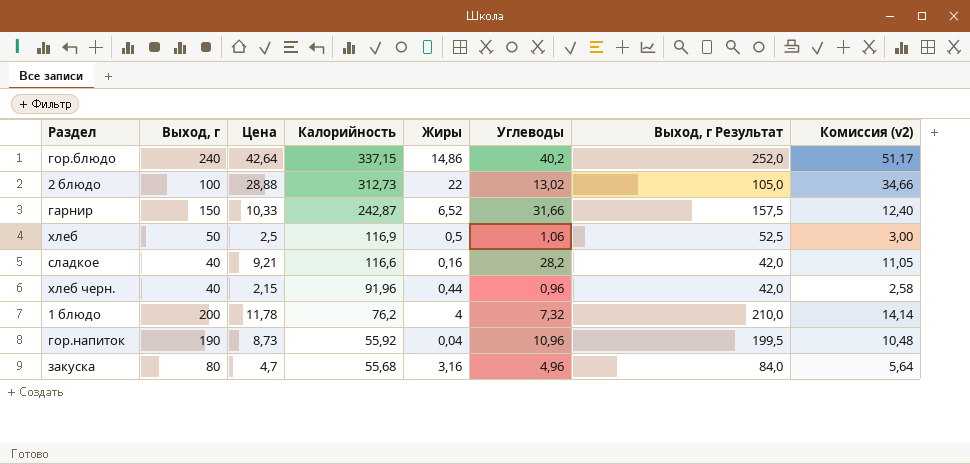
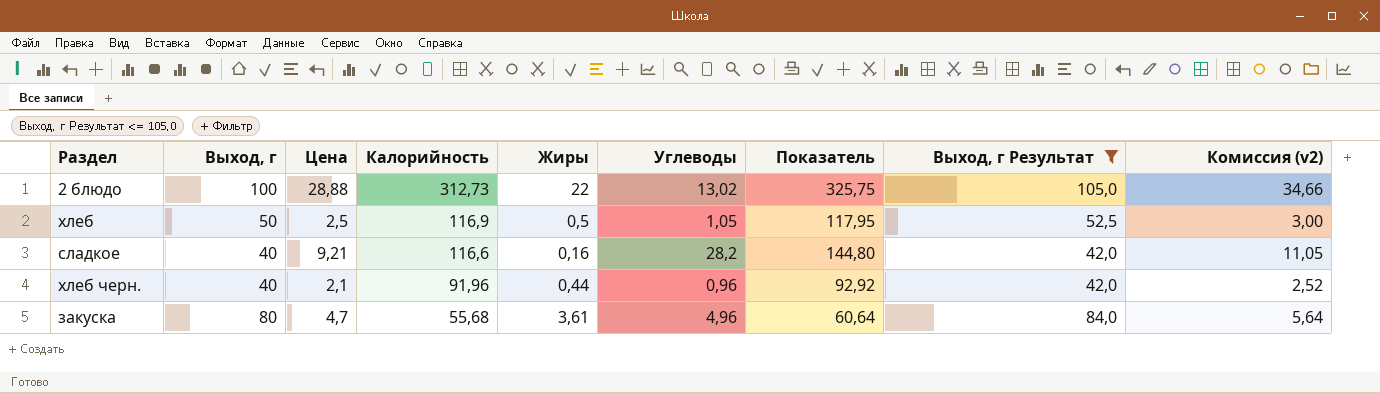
filter: none -> Выход, г Результат <= 105,0
column Показатель | formula: none -> [Калорийность] + [Углеводы]
хлеб | Углеводы: 1,06 -> 1,05
хлеб черн. | Цена: 2,15 -> 2,1
хлеб черн. | Комиссия (v2): 2,58 -> 2,52
закуска | Жиры: 3,16 -> 3,61

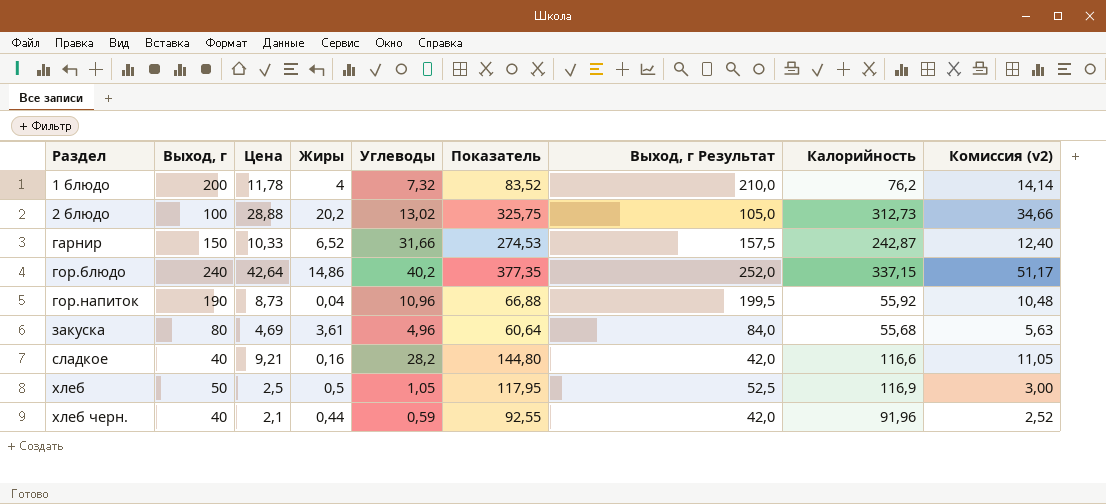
filter: Выход, г Результат <= 105,0 -> none
row order: Калорийность descending -> Раздел ascending
column Калорийность | position: 4 -> 8
2 блюдо | Жиры: 22 -> 20,2
закуска | Цена: 4,7 -> 4,69
закуска | Комиссия (v2): 5,64 -> 5,63
хлеб черн. | Углеводы: 0,96 -> 0,59
хлеб черн. | Показатель: 92,92 -> 92,55

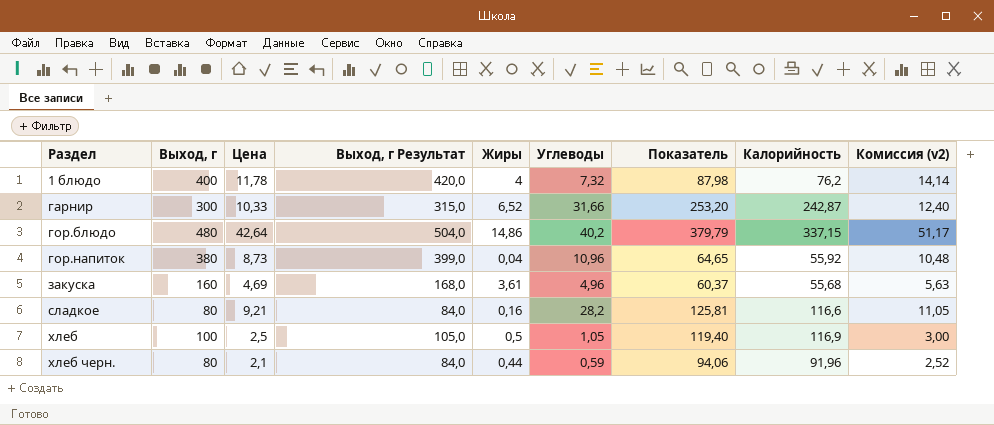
column Выход, г Результат | position: 7 -> 4
column Показатель | formula: [Углеводы] + [Калорийность] -> [Цена] + [Калорийность]
row 2 блюдо: 100 | 28,88 | 20,2 | 13,02 | 325,75 | 105,0 | 312,73 | 34,66 -> none
1 блюдо | Выход, г: 200 -> 400
1 блюдо | Выход, г Результат: 210,0 -> 420,0
гарнир | Выход, г: 150 -> 300
гарнир | Выход, г Результат: 157,5 -> 315,0
гор.блюдо | Выход, г: 240 -> 480
гор.блюдо | Выход, г Результат: 252,0 -> 504,0
гор.напиток | Выход, г: 190 -> 380
гор.напиток | Выход, г Результат: 199,5 -> 399,0
закуска | Выход, г: 80 -> 160
закуска | Выход, г Результат: 84,0 -> 168,0
сладкое | Выход, г: 40 -> 80
сладкое | Выход, г Результат: 42,0 -> 84,0
хлеб | Выход, г: 50 -> 100
хлеб | Выход, г Результат: 52,5 -> 105,0
хлеб черн. | Выход, г: 40 -> 80
хлеб черн. | Выход, г Результат: 42,0 -> 84,0

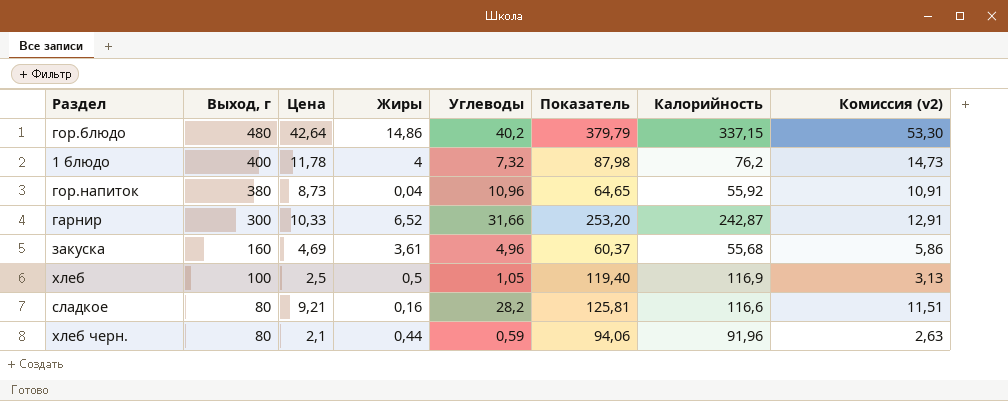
row order: Раздел ascending -> Выход, г descending
column Выход, г Результат | formula: [Выход, г] * 1,05 -> none
column Комиссия (v2) | formula: [Цена] * 1,2 -> [Цена] * 1,25

